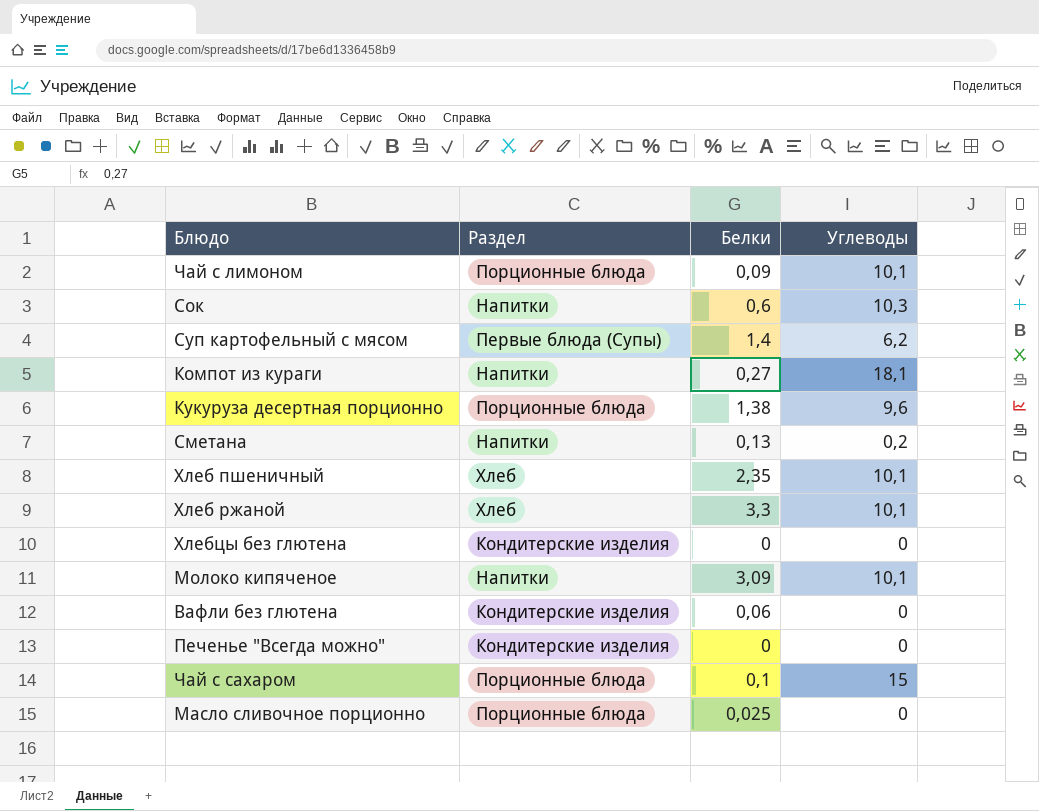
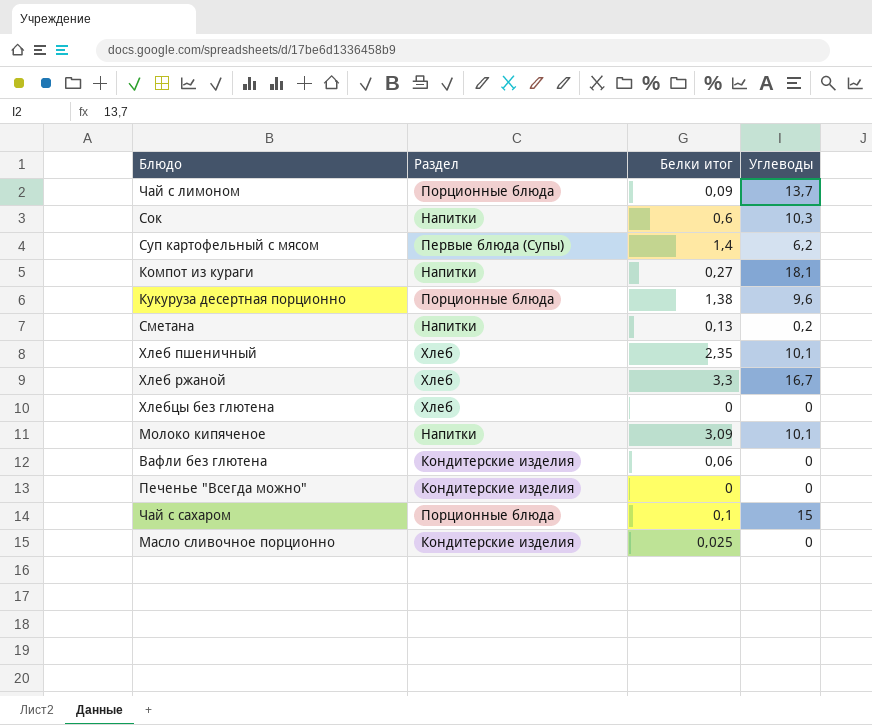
column name: Белки -> Белки итог
Чай с лимоном | Углеводы: 10,1 -> 13,7
Хлеб ржаной | Углеводы: 10,1 -> 16,7
Хлебцы без глютена | Раздел: Кондитерские изделия -> Хлеб
Масло сливочное порционно | Раздел: Порционные блюда -> Кондитерские изделия

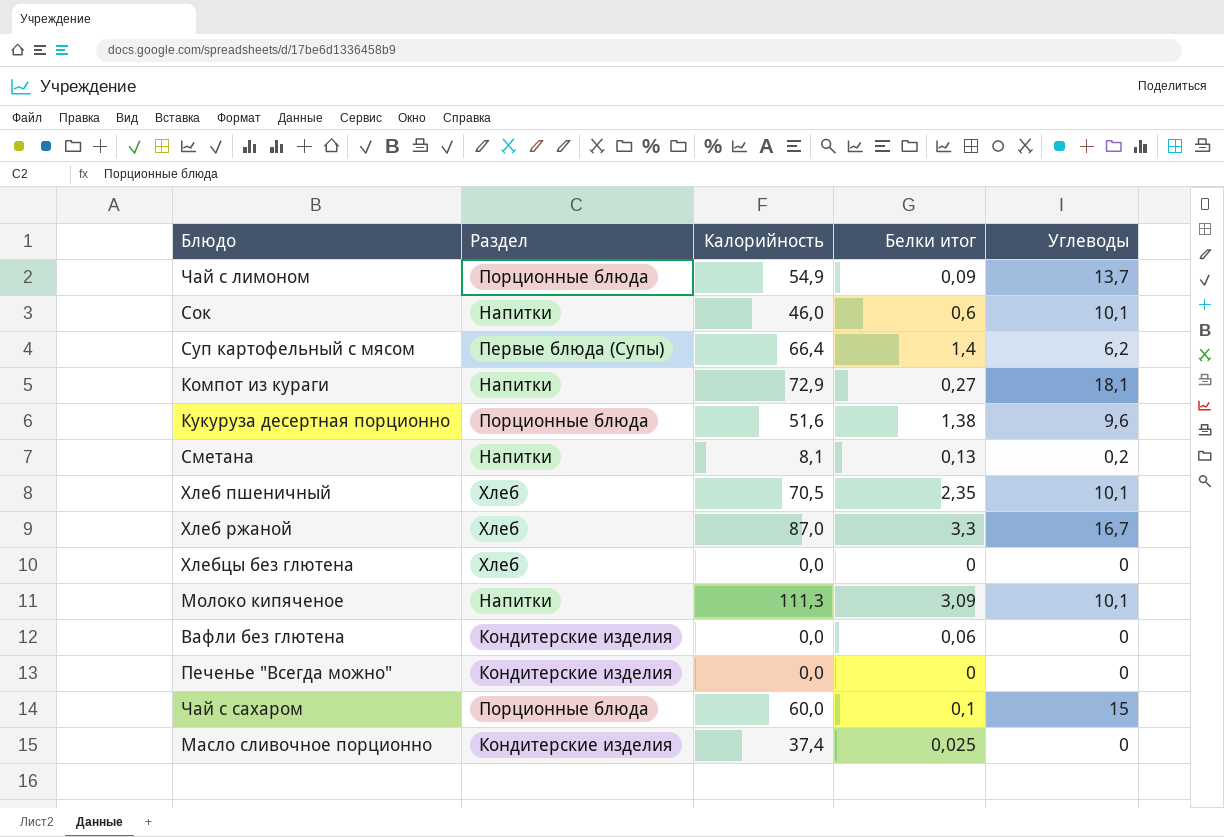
column Калорийность | position: none -> 3
Сок | Углеводы: 10,3 -> 10,1

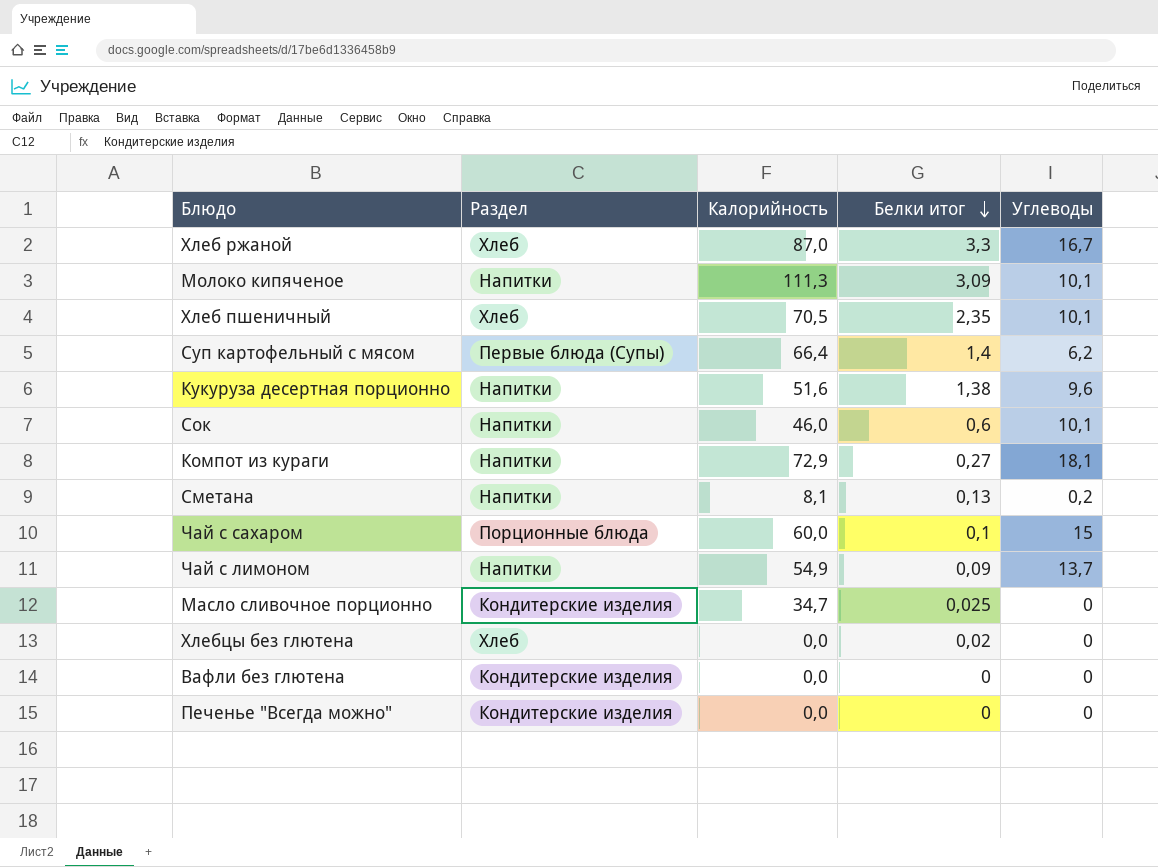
row order: none -> Белки итог descending
Кукуруза десертная порционно | Раздел: Порционные блюда -> Напитки
Чай с лимоном | Раздел: Порционные блюда -> Напитки
Масло сливочное порционно | Калорийность: 37,4 -> 34,7
Хлебцы без глютена | Белки итог: 0 -> 0,02
Вафли без глютена | Белки итог: 0,06 -> 0

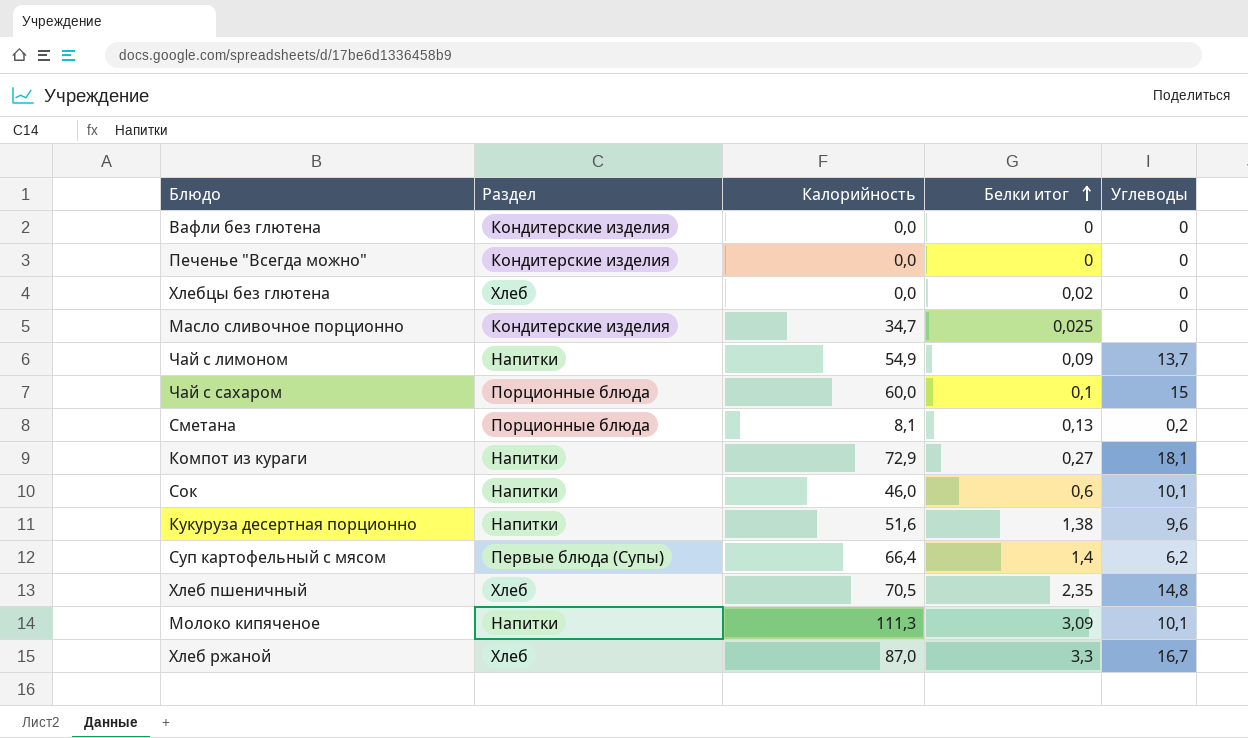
row order: Белки итог descending -> Белки итог ascending
Сметана | Раздел: Напитки -> Порционные блюда
Хлеб пшеничный | Углеводы: 10,1 -> 14,8

